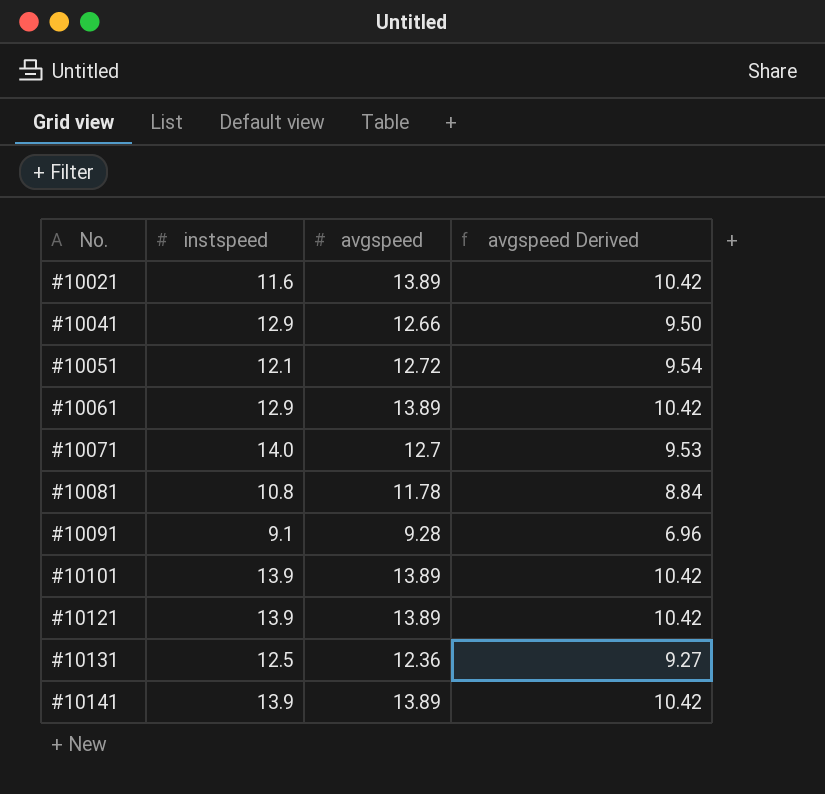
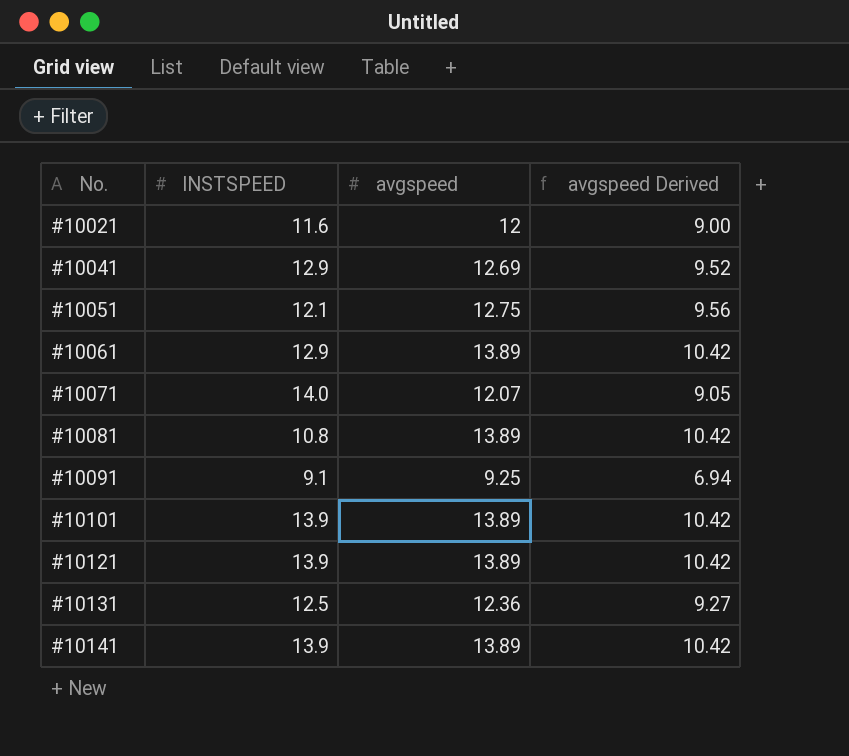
column name: instspeed -> INSTSPEED
#10021 | avgspeed: 13.89 -> 12
#10021 | avgspeed Derived: 10.42 -> 9.00
#10041 | avgspeed: 12.66 -> 12.69
#10041 | avgspeed Derived: 9.50 -> 9.52
#10051 | avgspeed: 12.72 -> 12.75
#10051 | avgspeed Derived: 9.54 -> 9.56
#10071 | avgspeed: 12.7 -> 12.07
#10071 | avgspeed Derived: 9.53 -> 9.05
#10081 | avgspeed: 11.78 -> 13.89
#10081 | avgspeed Derived: 8.84 -> 10.42
#10091 | avgspeed: 9.28 -> 9.25
#10091 | avgspeed Derived: 6.96 -> 6.94

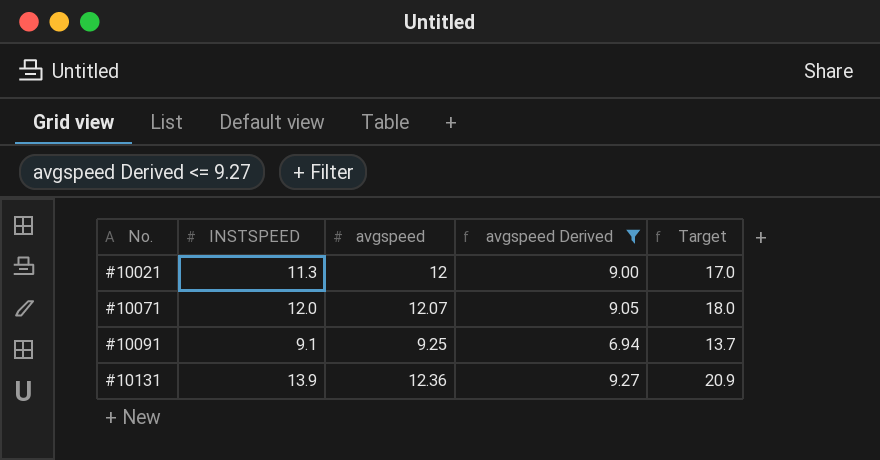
filter: none -> avgspeed Derived <= 9.27
column Target | formula: none -> [INSTSPEED] * 1.5
#10021 | INSTSPEED: 11.6 -> 11.3
#10071 | INSTSPEED: 14.0 -> 12.0
#10131 | INSTSPEED: 12.5 -> 13.9

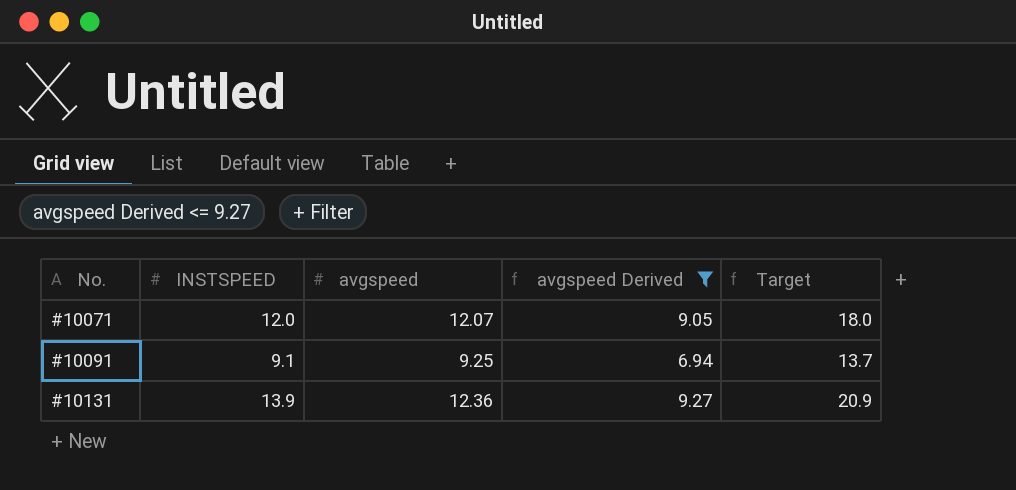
row #10021: 11.3 | 12 | 9.00 | 17.0 -> none

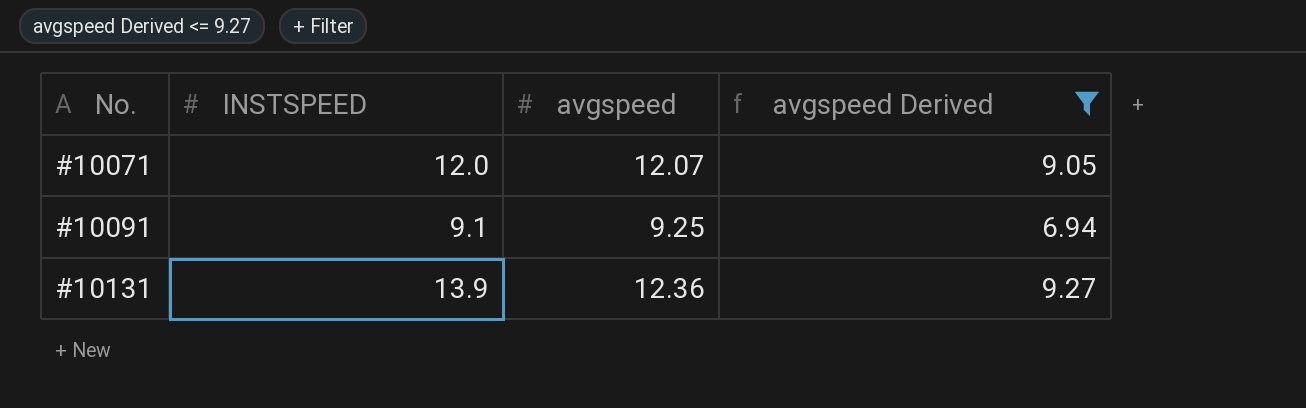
column Target | formula: [INSTSPEED] * 1.5 -> none

